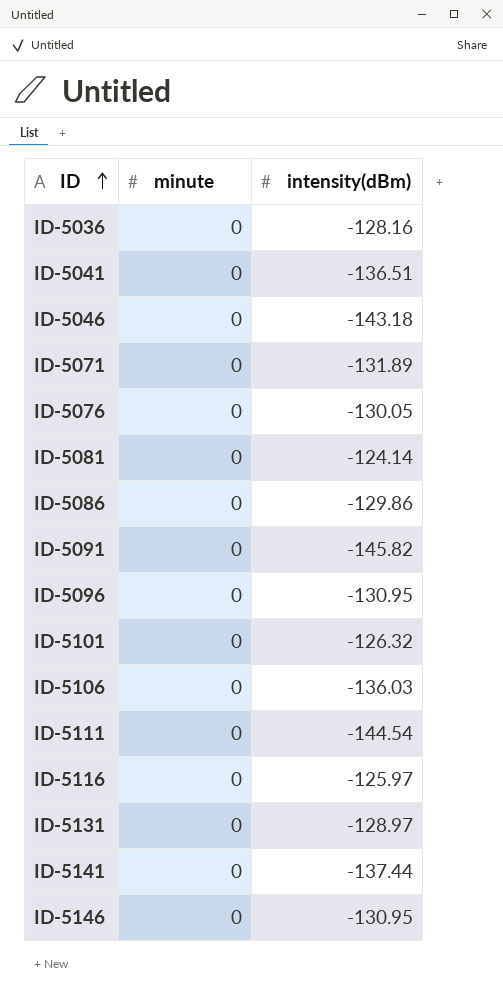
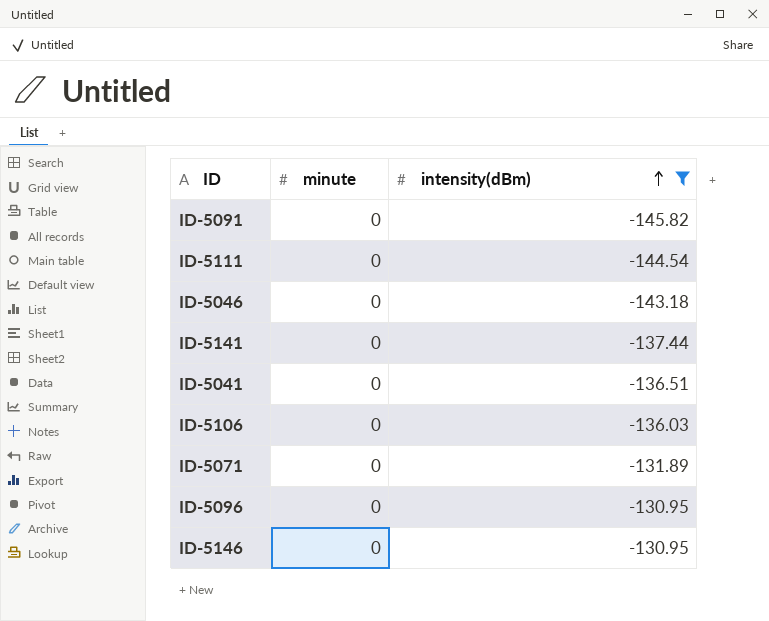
filter: none -> intensity(dBm) <= -130.95
row order: ID ascending -> intensity(dBm) ascending

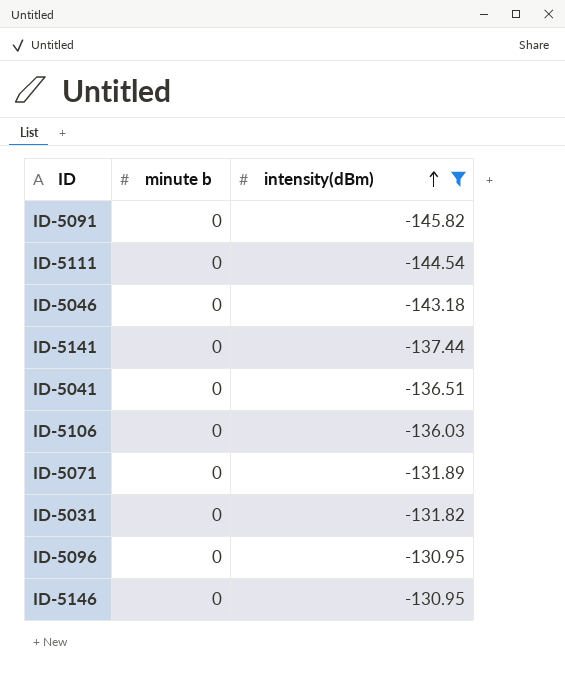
column name: minute -> minute b
row ID-5031: none -> 0 | -131.82

